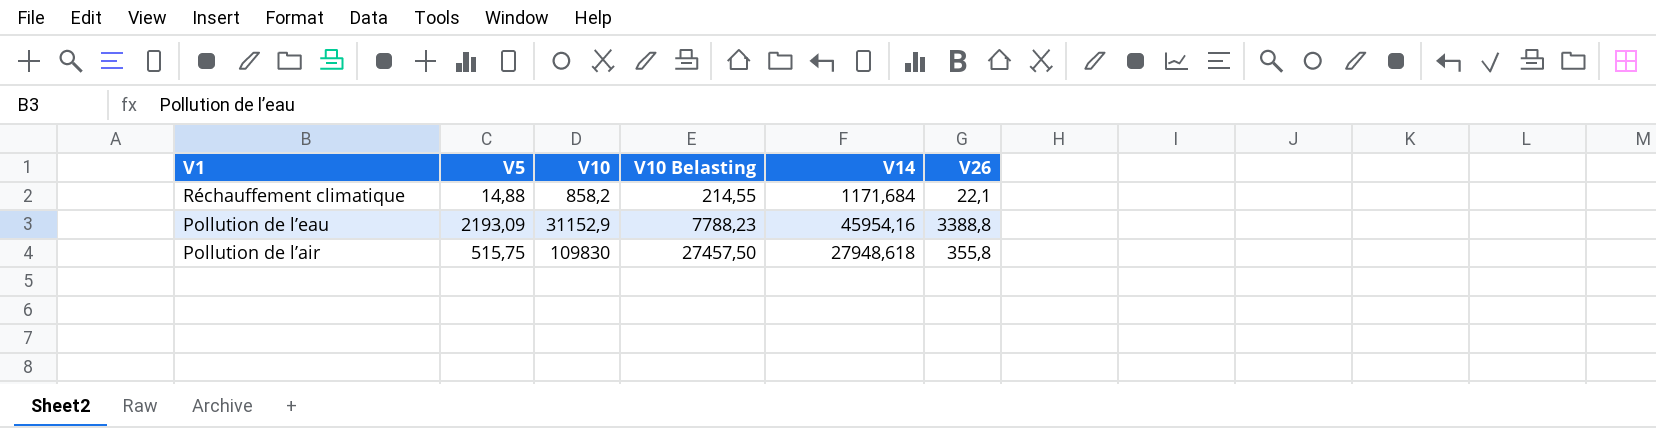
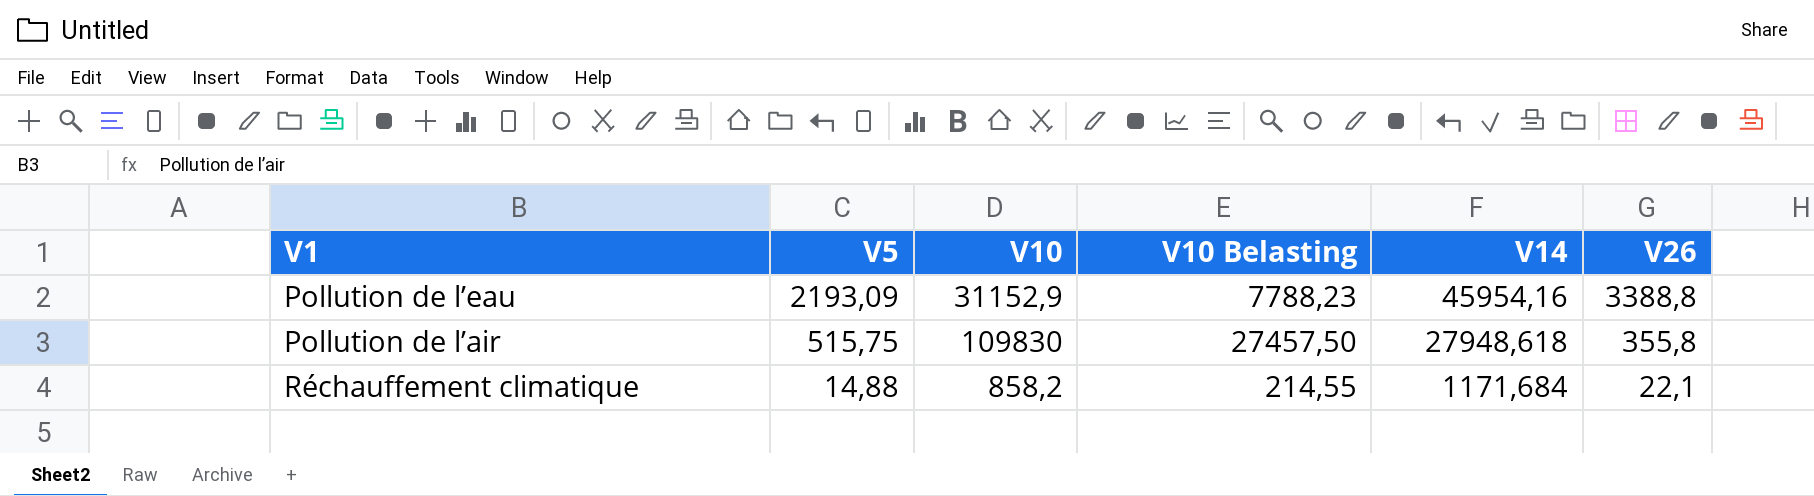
row order: V1 descending -> V5 descending

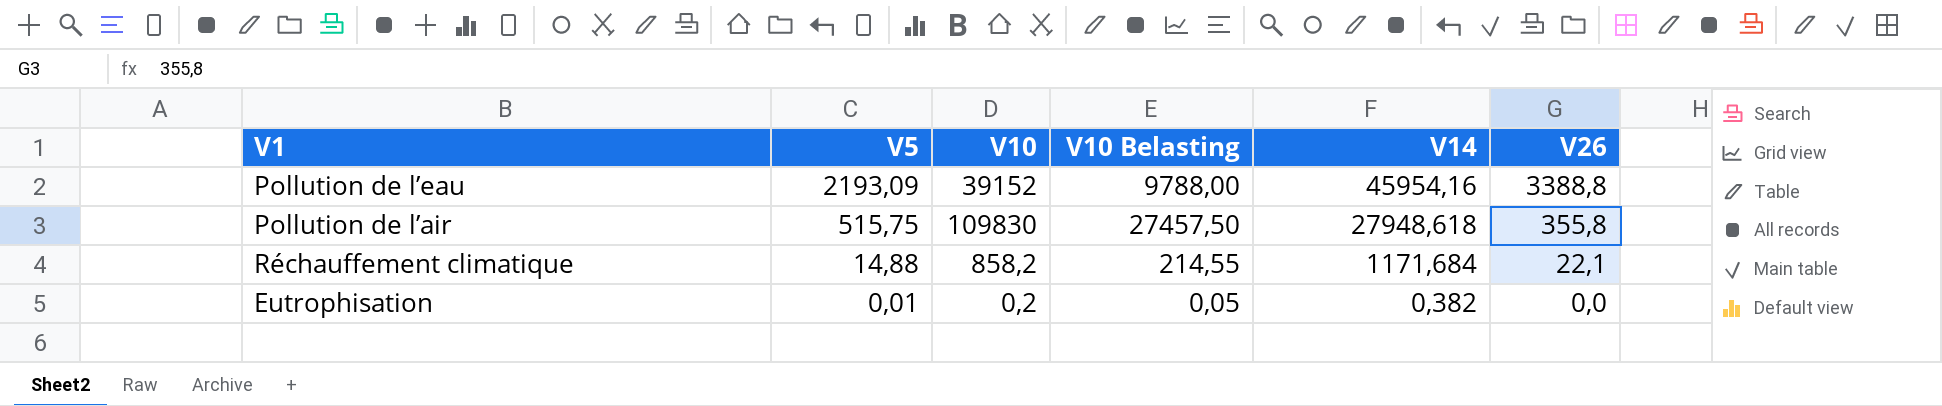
Pollution de l’eau | V10: 31152,9 -> 39152
Pollution de l’eau | V10 Belasting: 7788,23 -> 9788,00
row Eutrophisation: none -> 0,01 | 0,2 | 0,05 | 0,382 | 0,0

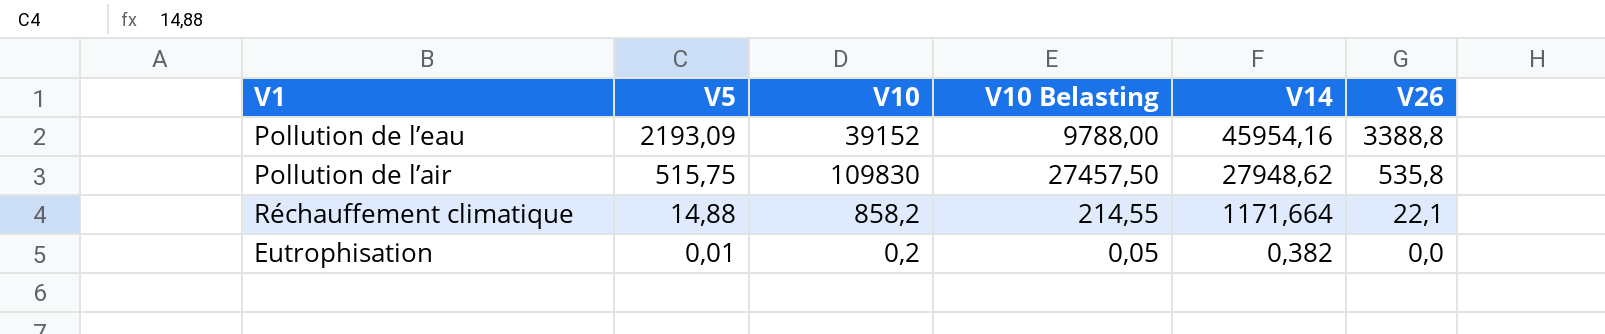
Pollution de l’air | V14: 27948,618 -> 27948,62
Pollution de l’air | V26: 355,8 -> 535,8
Réchauffement climatique | V14: 1171,684 -> 1171,664

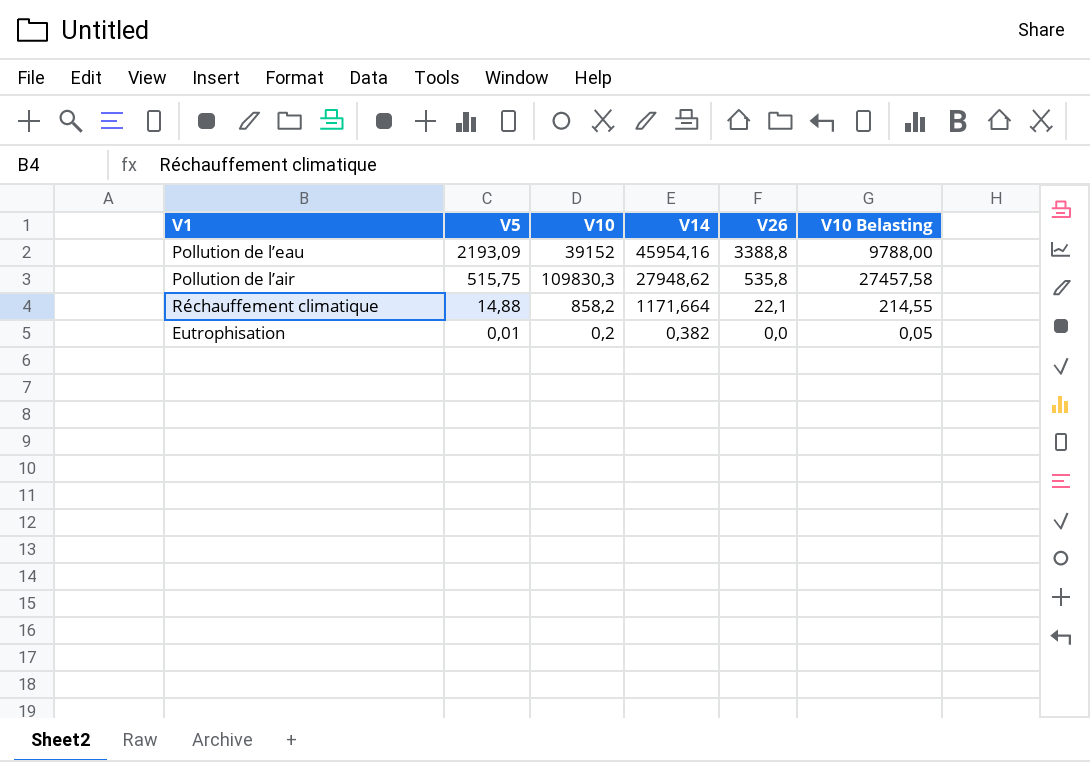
column V10 Belasting | position: 4 -> 6
Pollution de l’air | V10: 109830 -> 109830,3
Pollution de l’air | V10 Belasting: 27457,50 -> 27457,58

